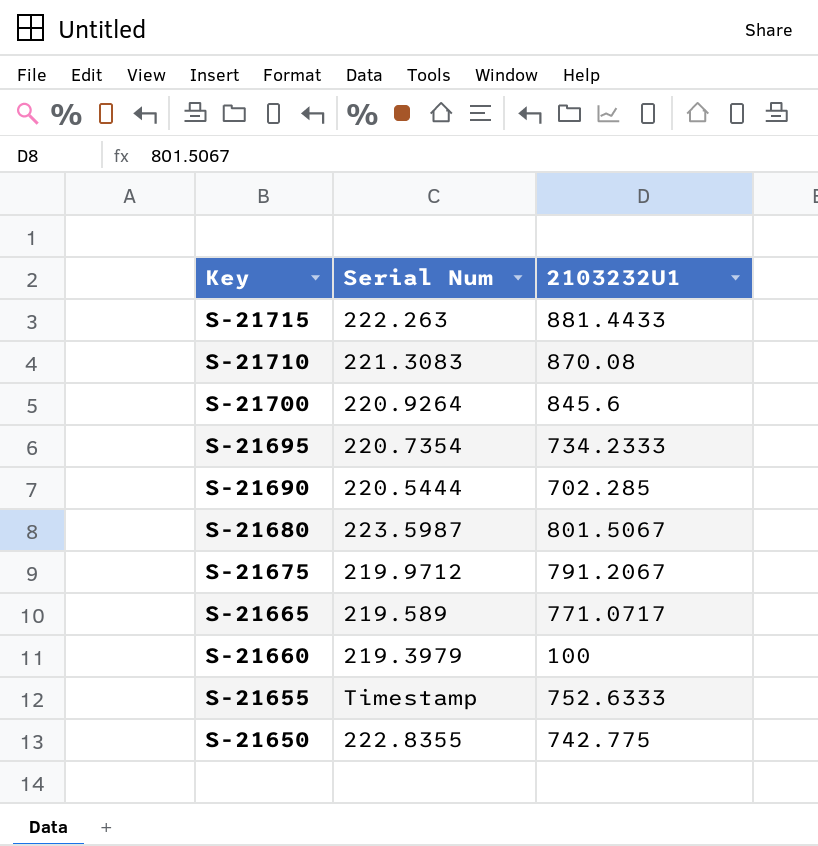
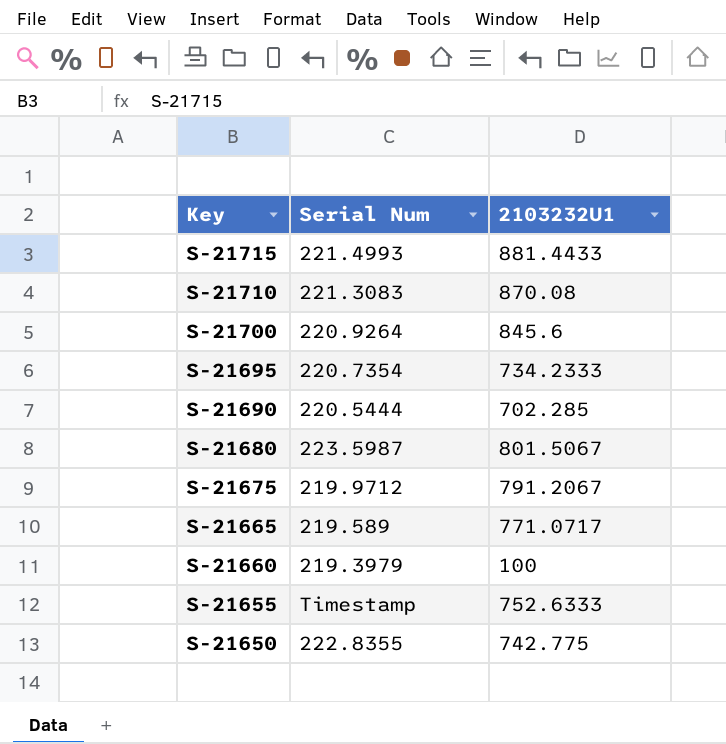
S-21715 | Serial Num: 222.263 -> 221.4993

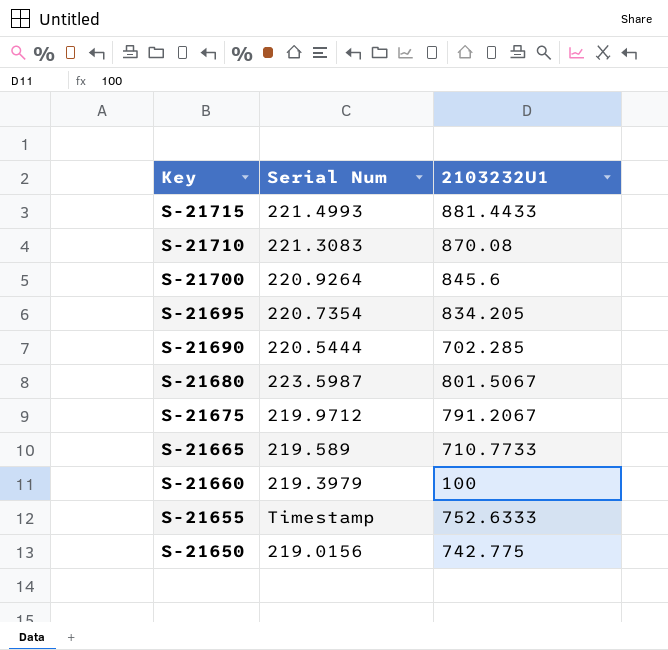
S-21695 | 2103232U1: 734.2333 -> 834.205
S-21665 | 2103232U1: 771.0717 -> 710.7733
S-21650 | Serial Num: 222.8355 -> 219.0156

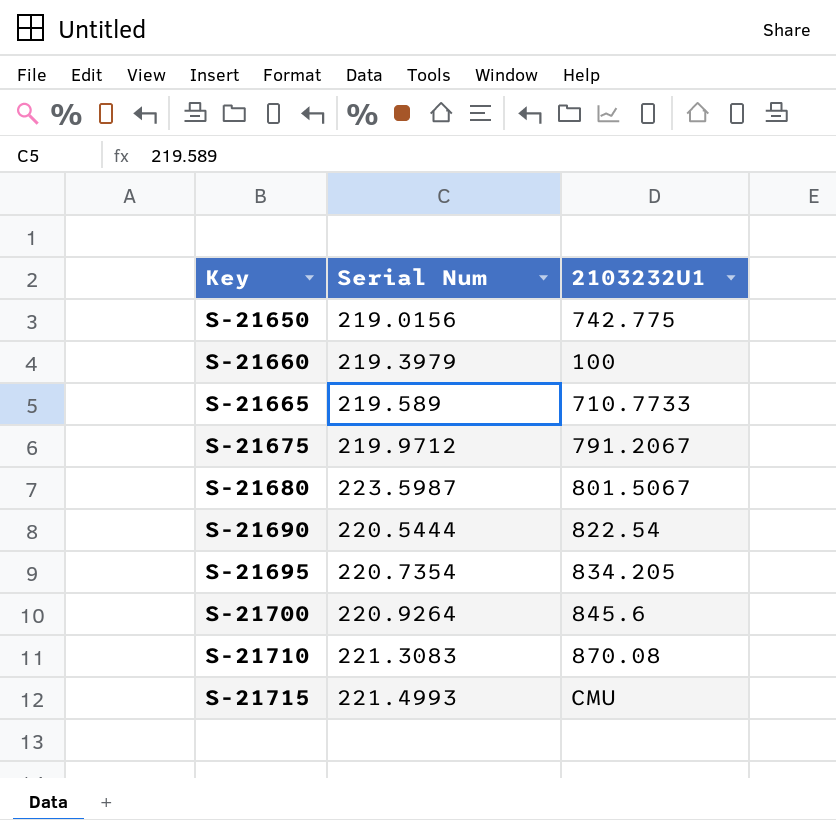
row order: Key descending -> Key ascending
row S-21655: Timestamp | 752.6333 -> none
S-21690 | 2103232U1: 702.285 -> 822.54
S-21715 | 2103232U1: 881.4433 -> CMU

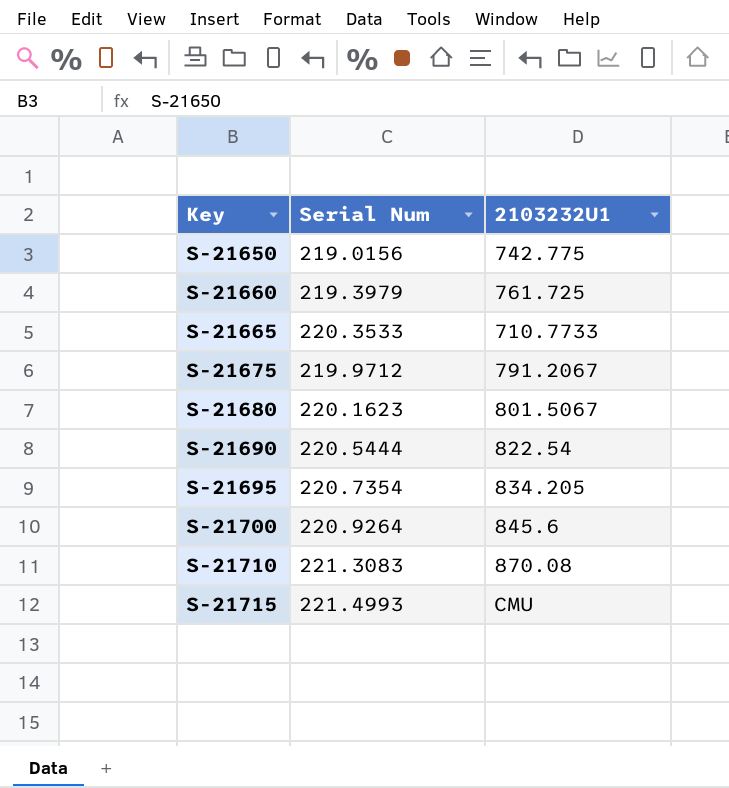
S-21660 | 2103232U1: 100 -> 761.725
S-21665 | Serial Num: 219.589 -> 220.3533
S-21680 | Serial Num: 223.5987 -> 220.1623

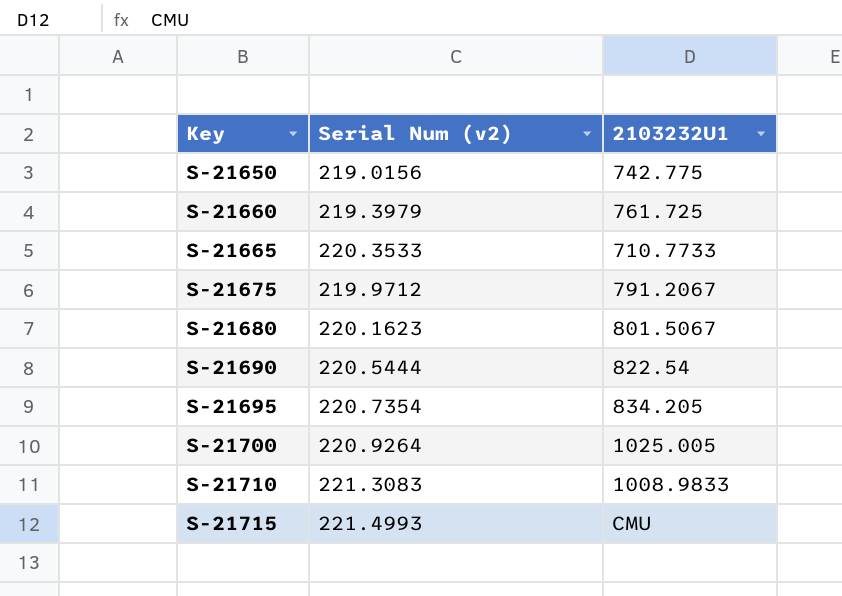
column name: Serial Num -> Serial Num (v2)
S-21700 | 2103232U1: 845.6 -> 1025.005
S-21710 | 2103232U1: 870.08 -> 1008.9833

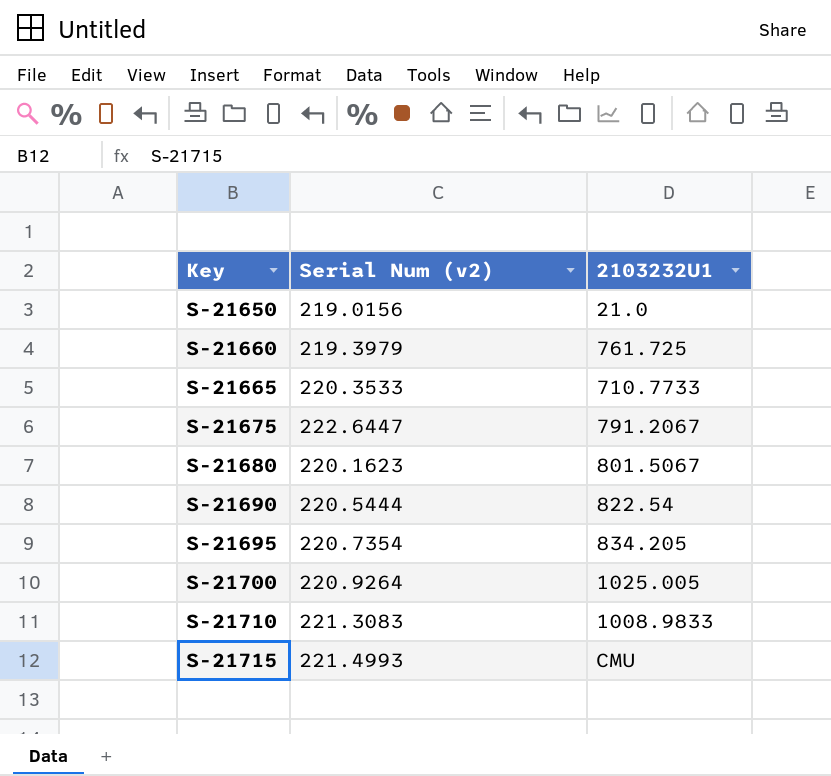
S-21650 | 2103232U1: 742.775 -> 21.0
S-21675 | Serial Num (v2): 219.9712 -> 222.6447

